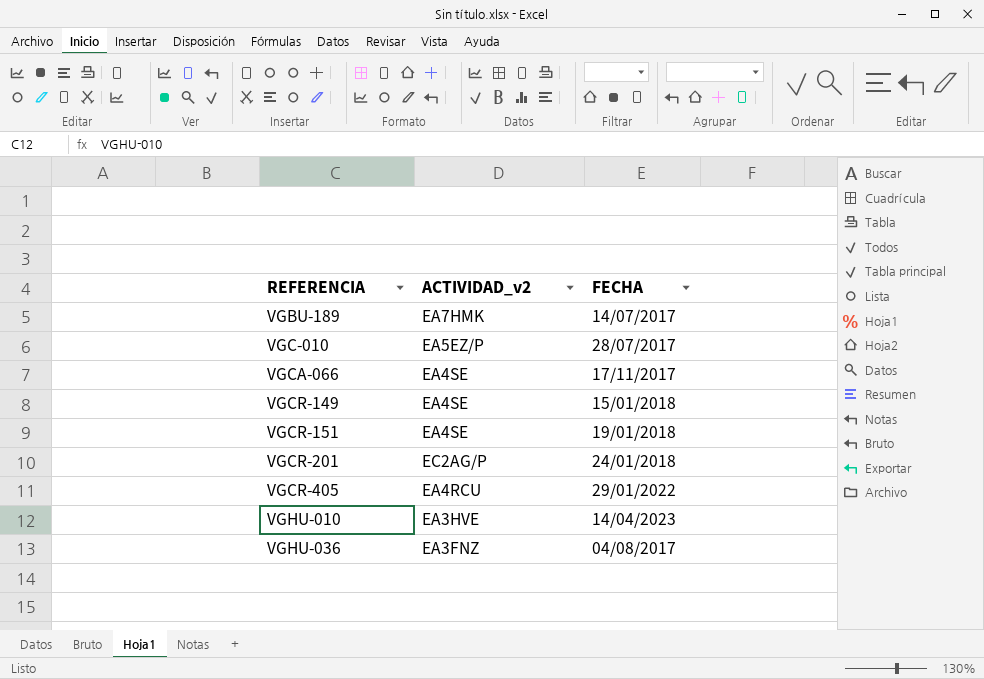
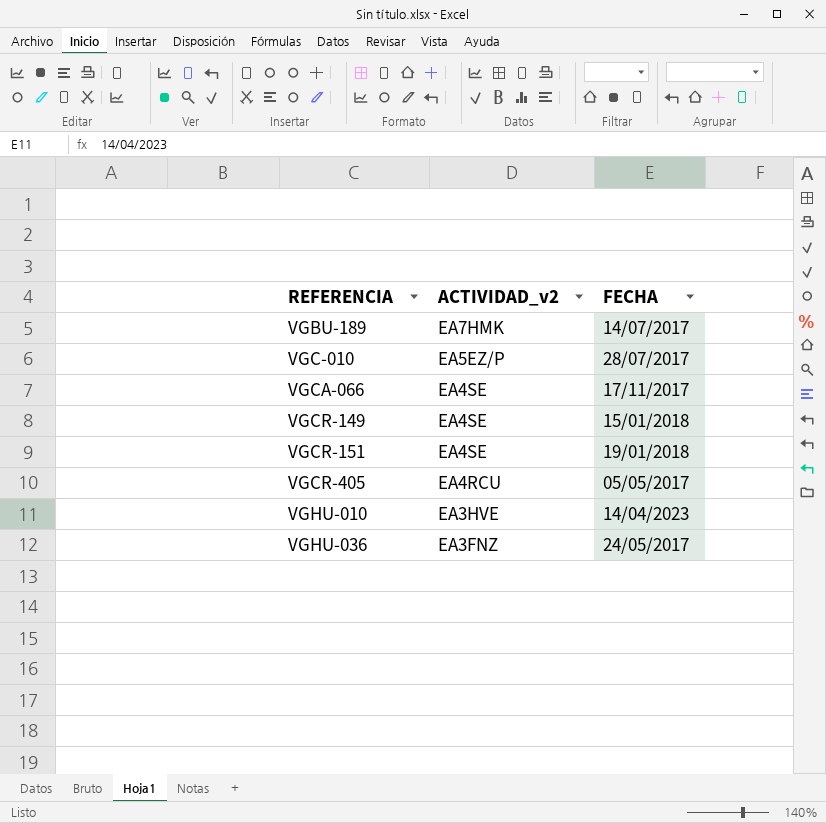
row VGCR-201: EC2AG/P | 24/01/2018 -> none
VGCR-405 | FECHA: 29/01/2022 -> 05/05/2017
VGHU-036 | FECHA: 04/08/2017 -> 24/05/2017

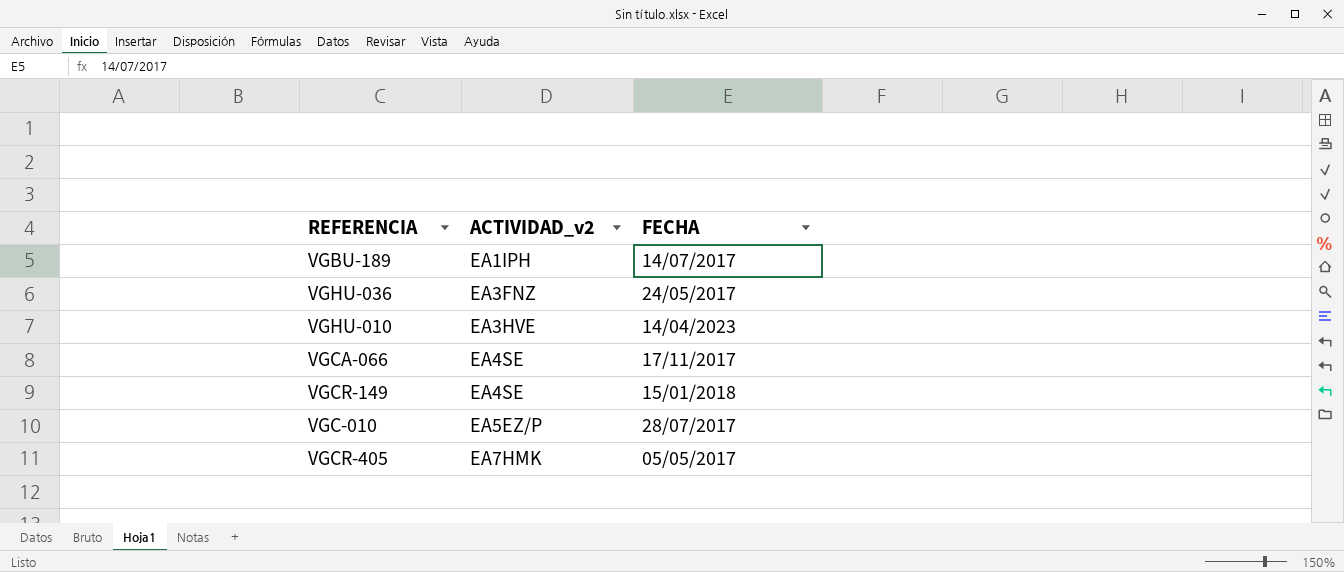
row order: REFERENCIA ascending -> ACTIVIDAD_v2 ascending
row VGCR-151: EA4SE | 19/01/2018 -> none
VGBU-189 | ACTIVIDAD_v2: EA7HMK -> EA1IPH
VGCR-405 | ACTIVIDAD_v2: EA4RCU -> EA7HMK

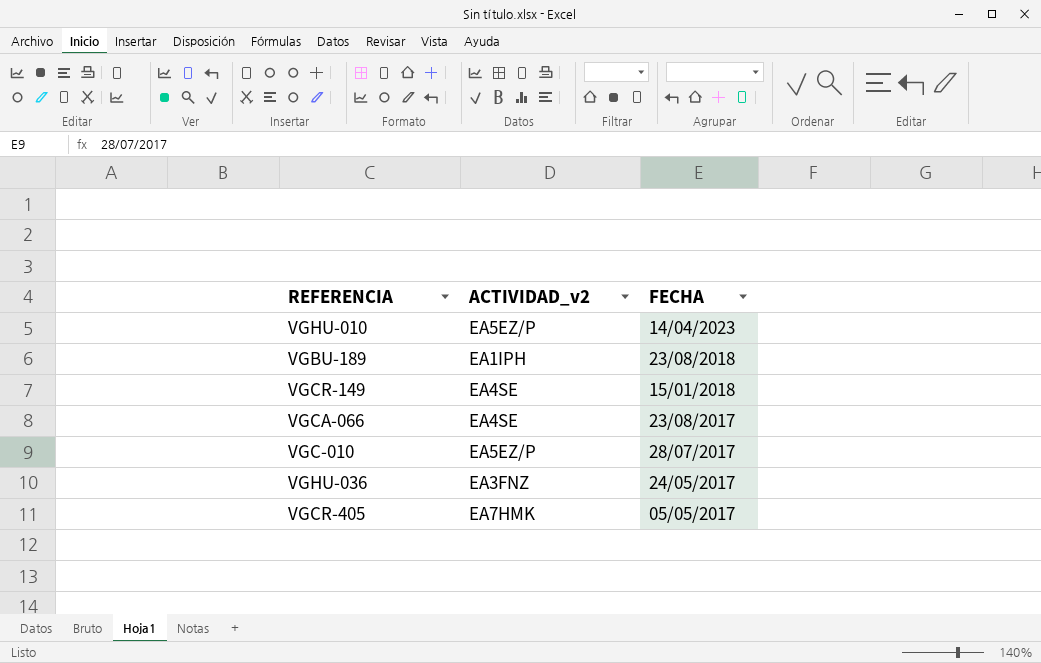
row order: ACTIVIDAD_v2 ascending -> FECHA descending
VGHU-010 | ACTIVIDAD_v2: EA3HVE -> EA5EZ/P
VGBU-189 | FECHA: 14/07/2017 -> 23/08/2018
VGCA-066 | FECHA: 17/11/2017 -> 23/08/2017

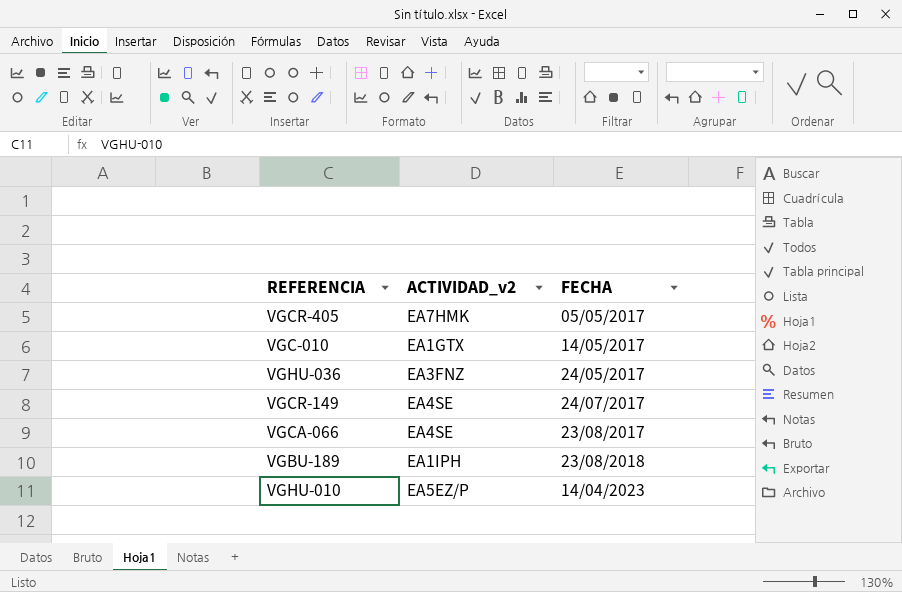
row order: FECHA descending -> FECHA ascending
VGC-010 | ACTIVIDAD_v2: EA5EZ/P -> EA1GTX
VGC-010 | FECHA: 28/07/2017 -> 14/05/2017
VGCR-149 | FECHA: 15/01/2018 -> 24/07/2017

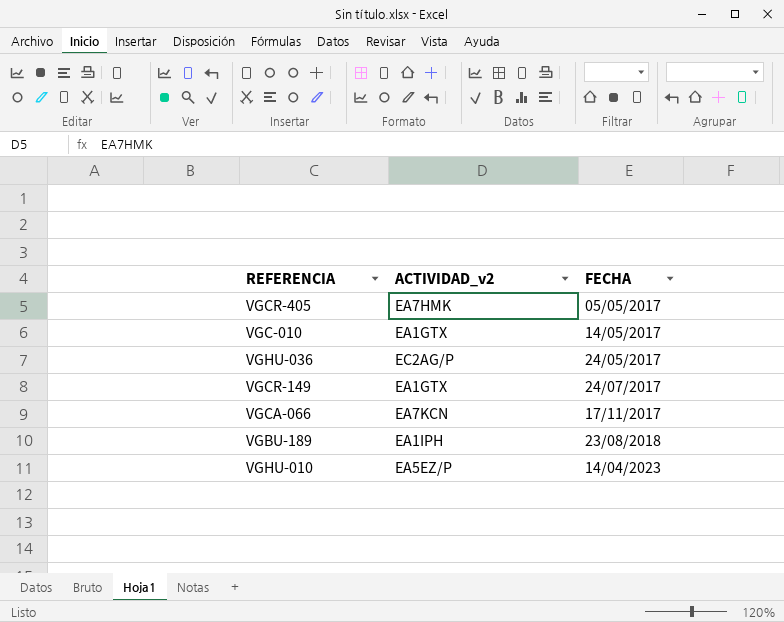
VGHU-036 | ACTIVIDAD_v2: EA3FNZ -> EC2AG/P
VGCR-149 | ACTIVIDAD_v2: EA4SE -> EA1GTX
VGCA-066 | ACTIVIDAD_v2: EA4SE -> EA7KCN
VGCA-066 | FECHA: 23/08/2017 -> 17/11/2017

